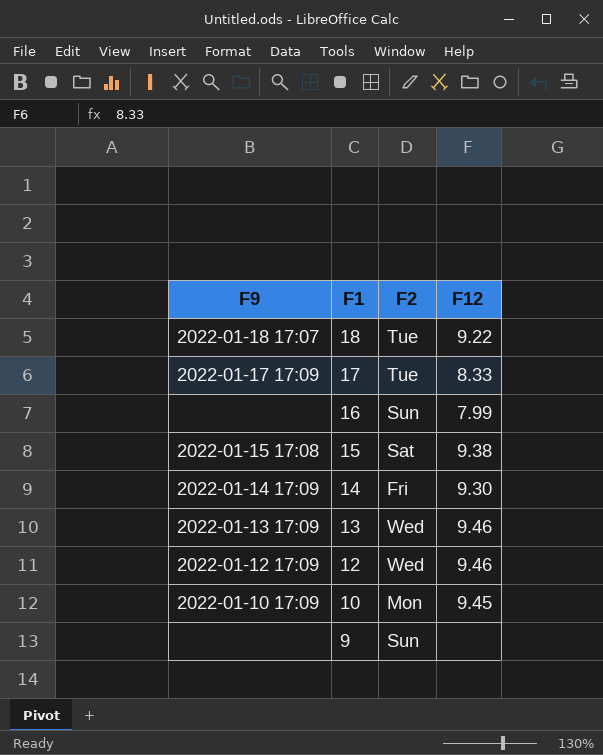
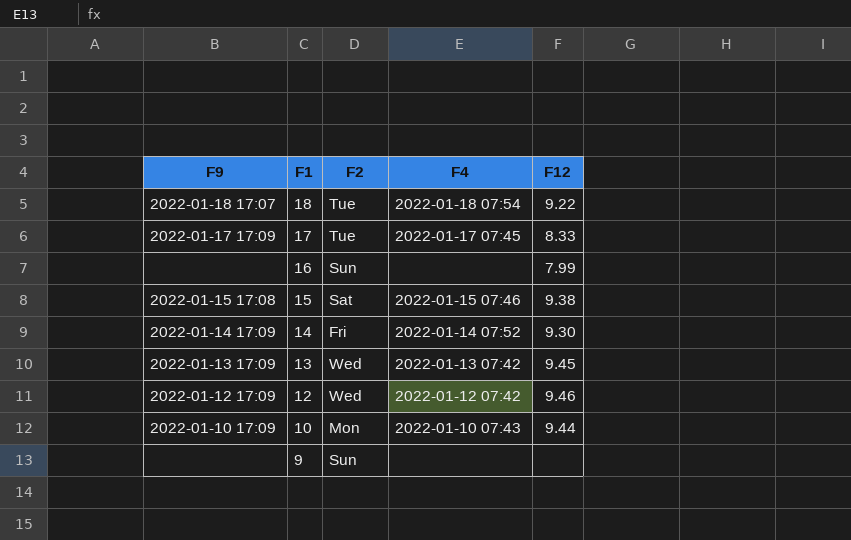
column F4 | position: none -> 4
13 | F12: 9.46 -> 9.45
10 | F12: 9.45 -> 9.44

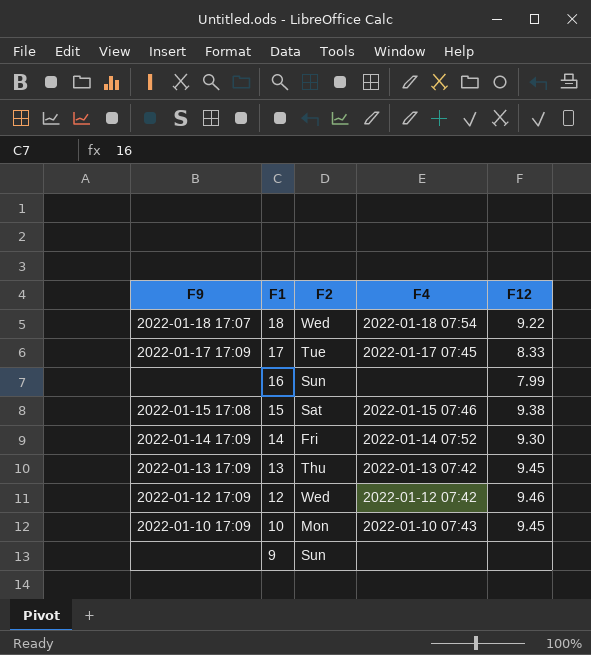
18 | F2: Tue -> Wed
13 | F2: Wed -> Thu
10 | F12: 9.44 -> 9.45

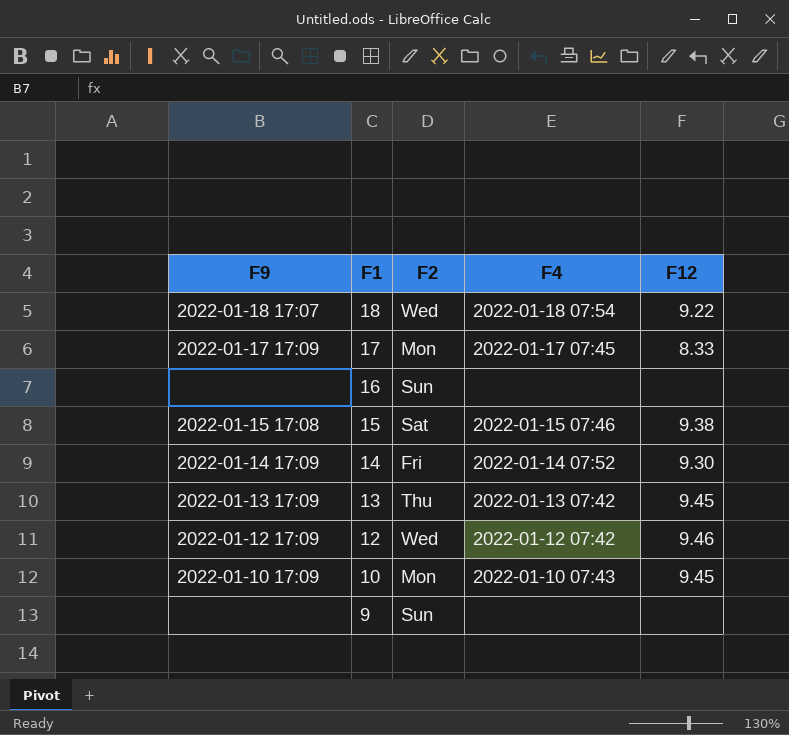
17 | F2: Tue -> Mon
16 | F12: 7.99 -> none

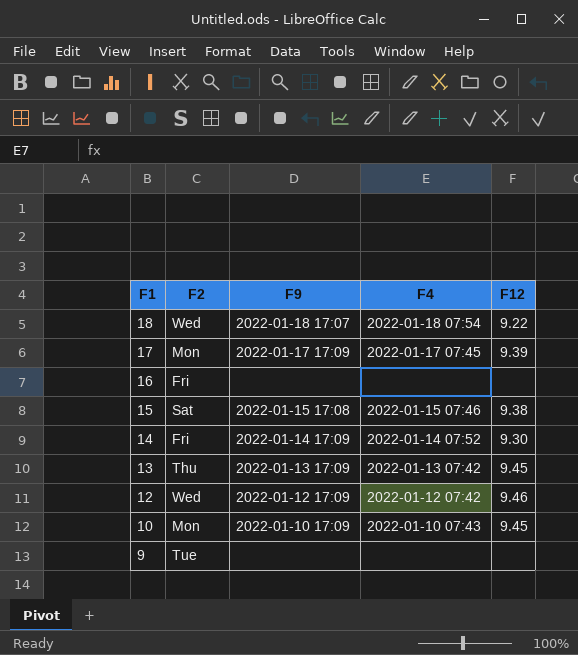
column F9 | position: 1 -> 3
17 | F12: 8.33 -> 9.39
16 | F2: Sun -> Fri
9 | F2: Sun -> Tue

